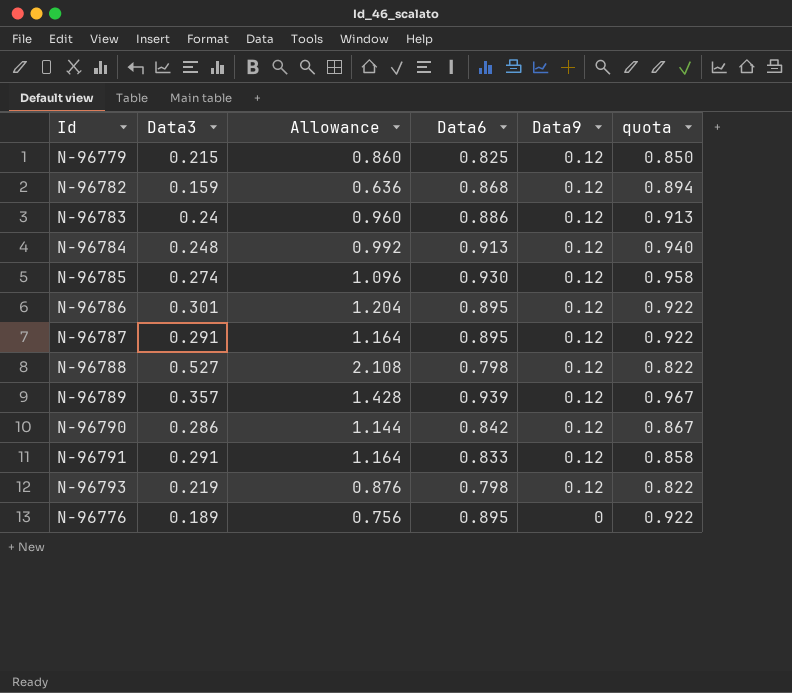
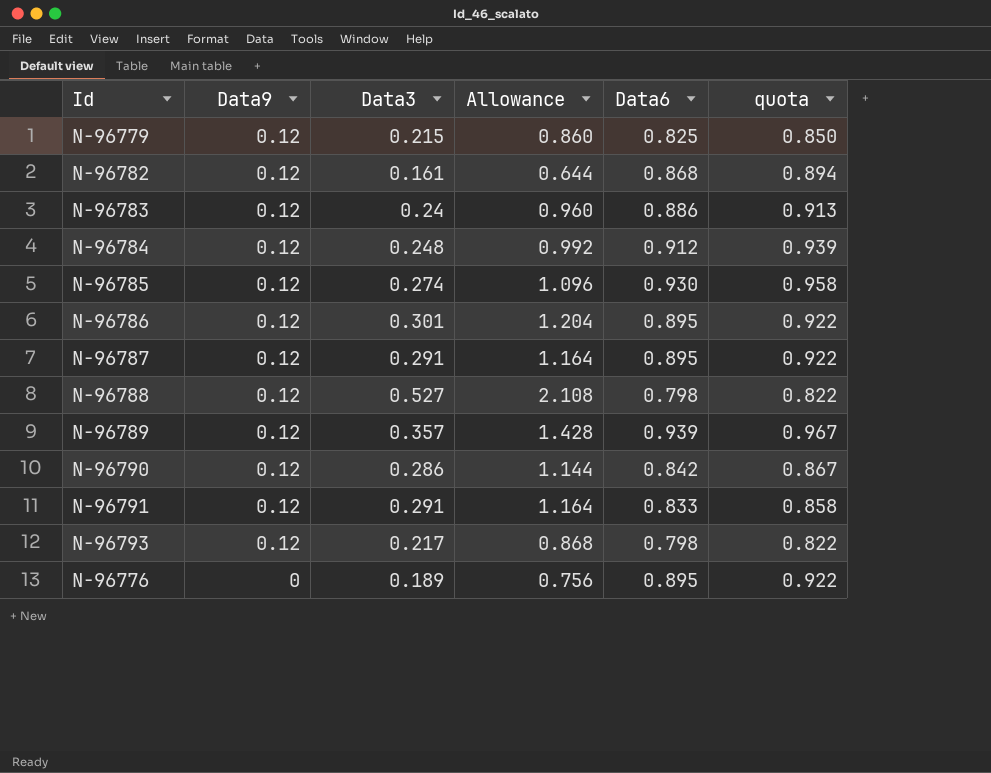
column Data9 | position: 5 -> 2
N-96782 | Data3: 0.159 -> 0.161
N-96782 | Allowance: 0.636 -> 0.644
N-96784 | Data6: 0.913 -> 0.912
N-96784 | quota: 0.940 -> 0.939
N-96793 | Data3: 0.219 -> 0.217
N-96793 | Allowance: 0.876 -> 0.868

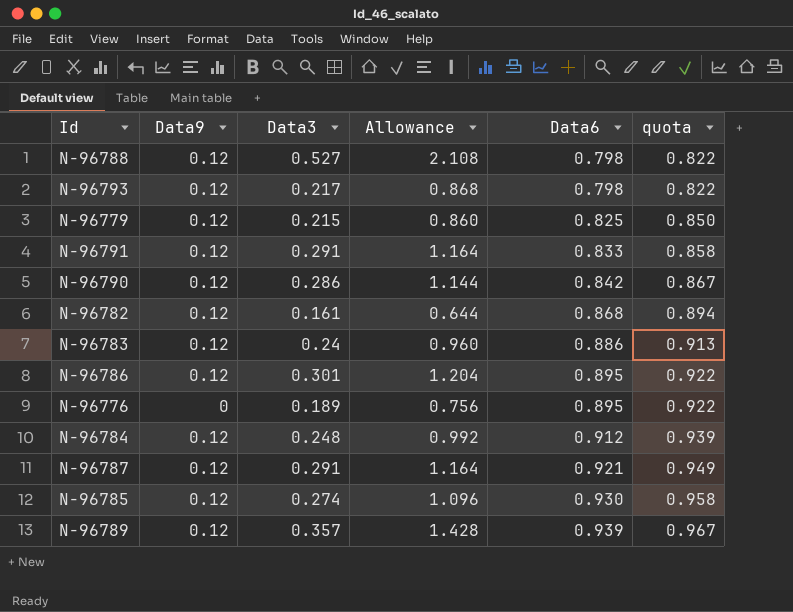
row order: Data9 descending -> Data6 ascending
N-96787 | Data6: 0.895 -> 0.921
N-96787 | quota: 0.922 -> 0.949

